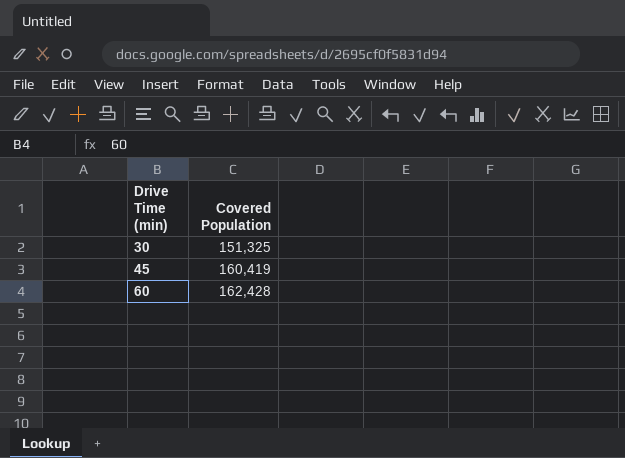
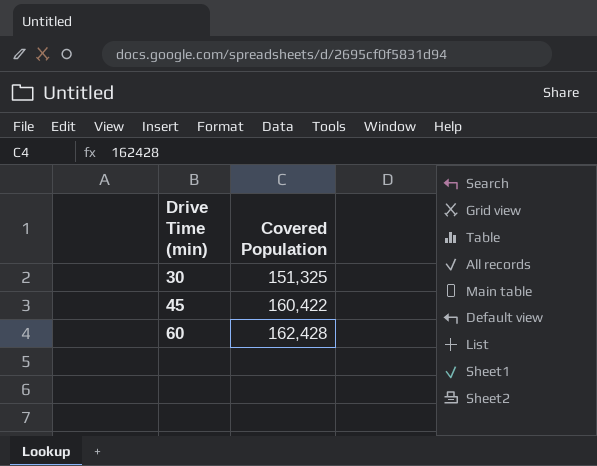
45 | Covered Population: 160,419 -> 160,422

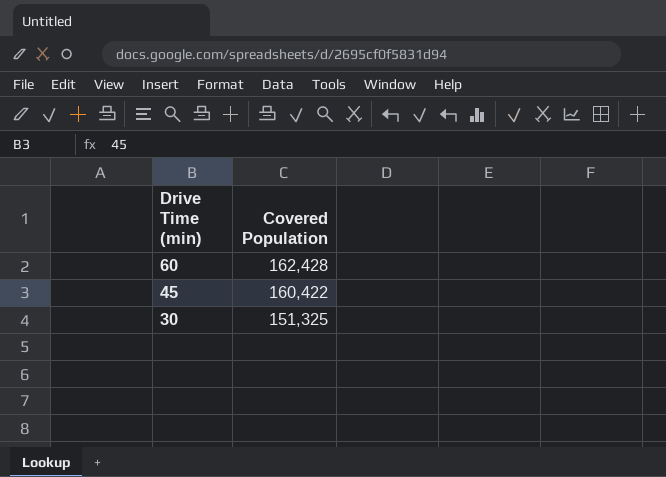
row order: Drive Time (min) ascending -> Drive Time (min) descending

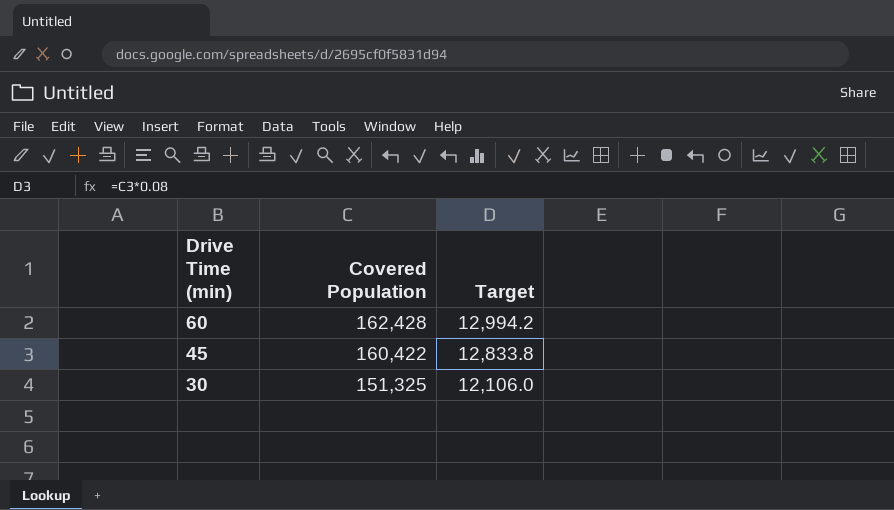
column Target | formula: none -> [Covered Population] * 0.08

